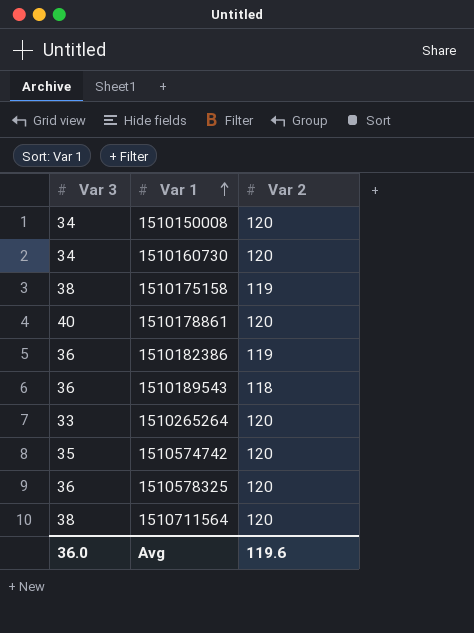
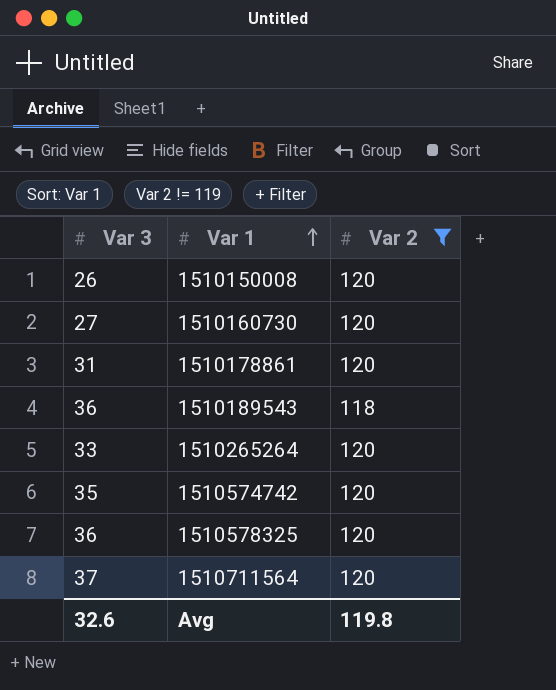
filter: none -> Var 2 != 119
1510150008 | Var 3: 34 -> 26
1510160730 | Var 3: 34 -> 27
1510178861 | Var 3: 40 -> 31
1510711564 | Var 3: 38 -> 37
Avg | Var 3: 36.0 -> 32.6
Avg | Var 2: 119.6 -> 119.8

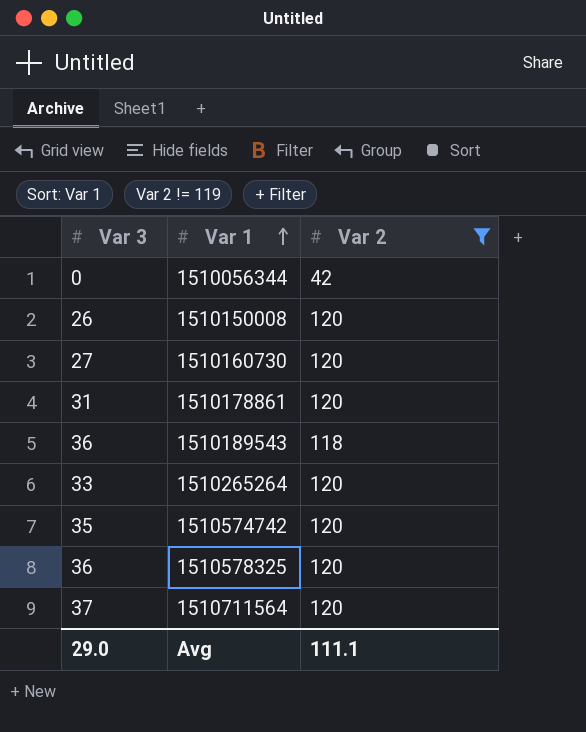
row 1510056344: none -> 0 | 42
Avg | Var 3: 32.6 -> 29.0
Avg | Var 2: 119.8 -> 111.1

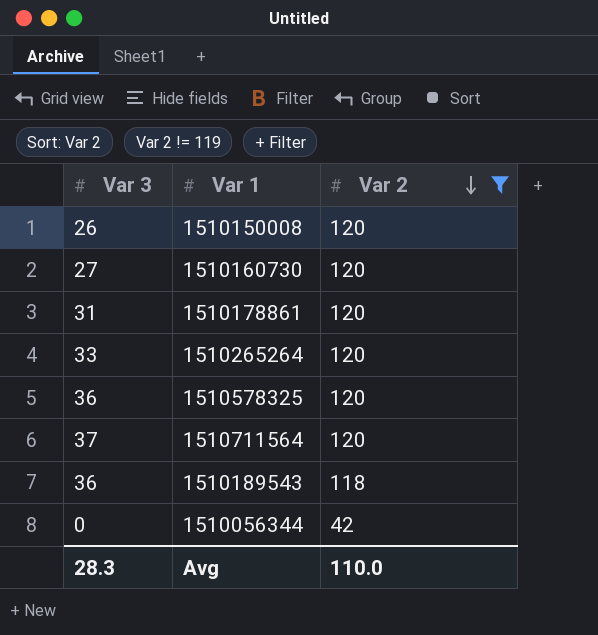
row order: Var 1 ascending -> Var 2 descending
row 1510574742: 35 | 120 -> none
Avg | Var 3: 29.0 -> 28.3
Avg | Var 2: 111.1 -> 110.0

